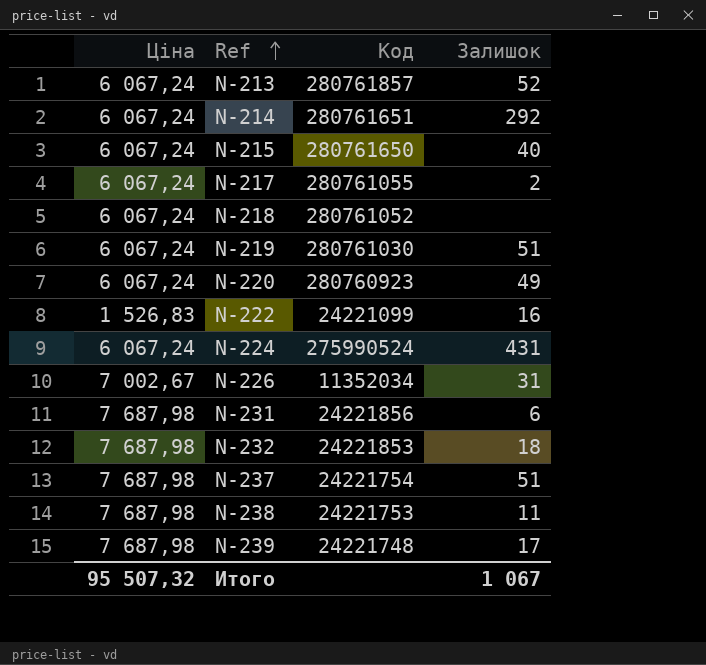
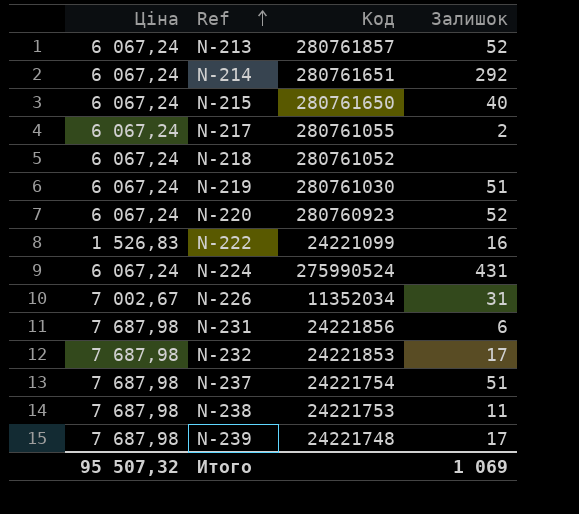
N-220 | Залишок: 49 -> 52
N-232 | Залишок: 18 -> 17
Итого | Залишок: 1 067 -> 1 069

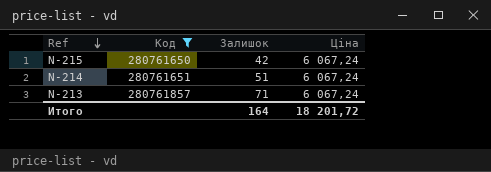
filter: none -> Код >= 280761650
row order: Ref ascending -> Ref descending
column Ціна | position: 1 -> 4
N-215 | Залишок: 40 -> 42
N-214 | Залишок: 292 -> 51
N-213 | Залишок: 52 -> 71
Итого | Залишок: 1 069 -> 164
Итого | Ціна: 95 507,32 -> 18 201,72

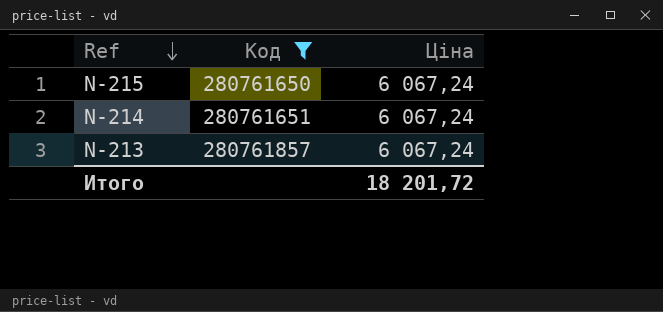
column Залишок | position: 3 -> none

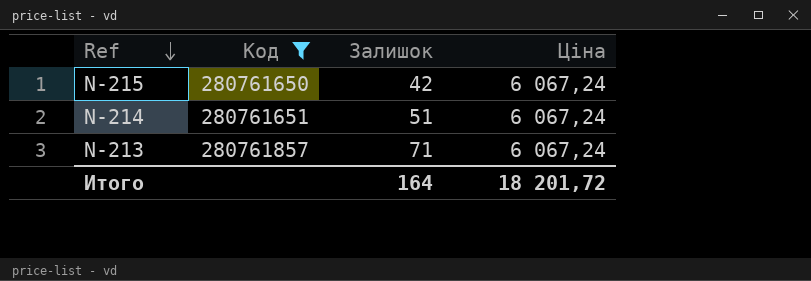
column Залишок | position: none -> 3

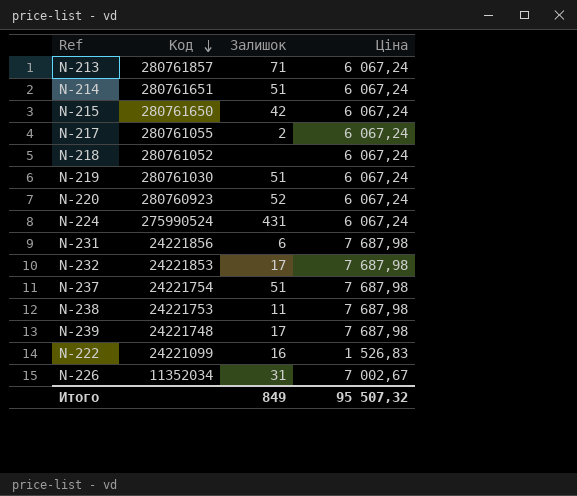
filter: Код >= 280761650 -> none
row order: Ref descending -> Код descending
Итого | Залишок: 164 -> 849
Итого | Ціна: 18 201,72 -> 95 507,32

